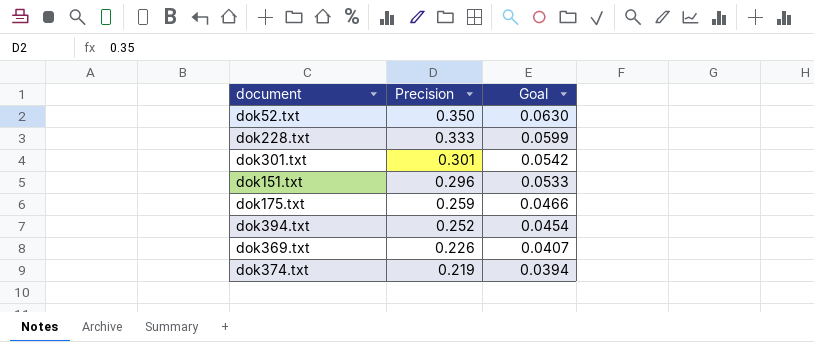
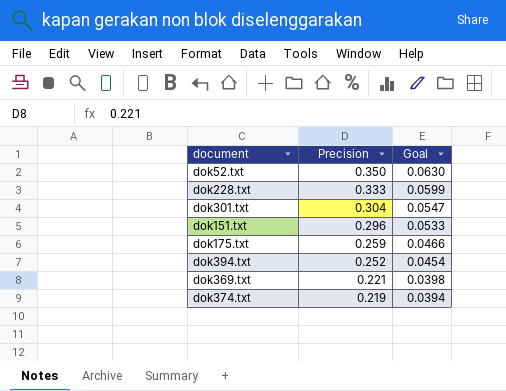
dok301.txt | Precision: 0.301 -> 0.304
dok301.txt | Goal: 0.0542 -> 0.0547
dok369.txt | Precision: 0.226 -> 0.221
dok369.txt | Goal: 0.0407 -> 0.0398

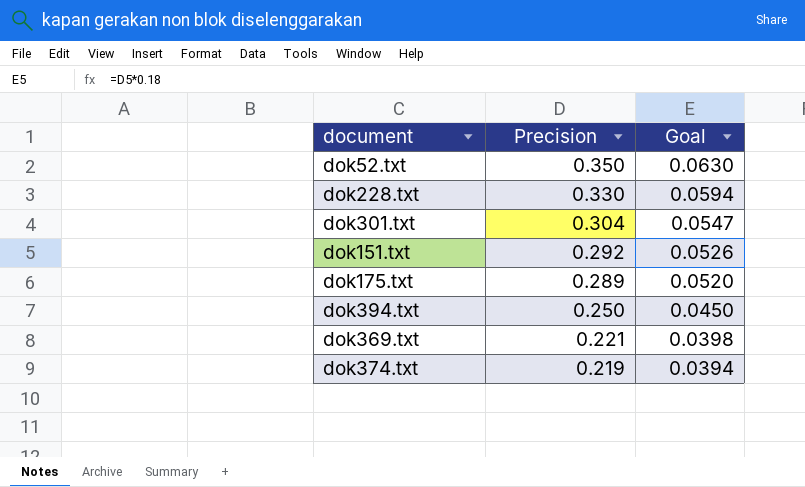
dok228.txt | Precision: 0.333 -> 0.330
dok228.txt | Goal: 0.0599 -> 0.0594
dok151.txt | Precision: 0.296 -> 0.292
dok151.txt | Goal: 0.0533 -> 0.0526
dok175.txt | Precision: 0.259 -> 0.289
dok175.txt | Goal: 0.0466 -> 0.0520
dok394.txt | Precision: 0.252 -> 0.250
dok394.txt | Goal: 0.0454 -> 0.0450

